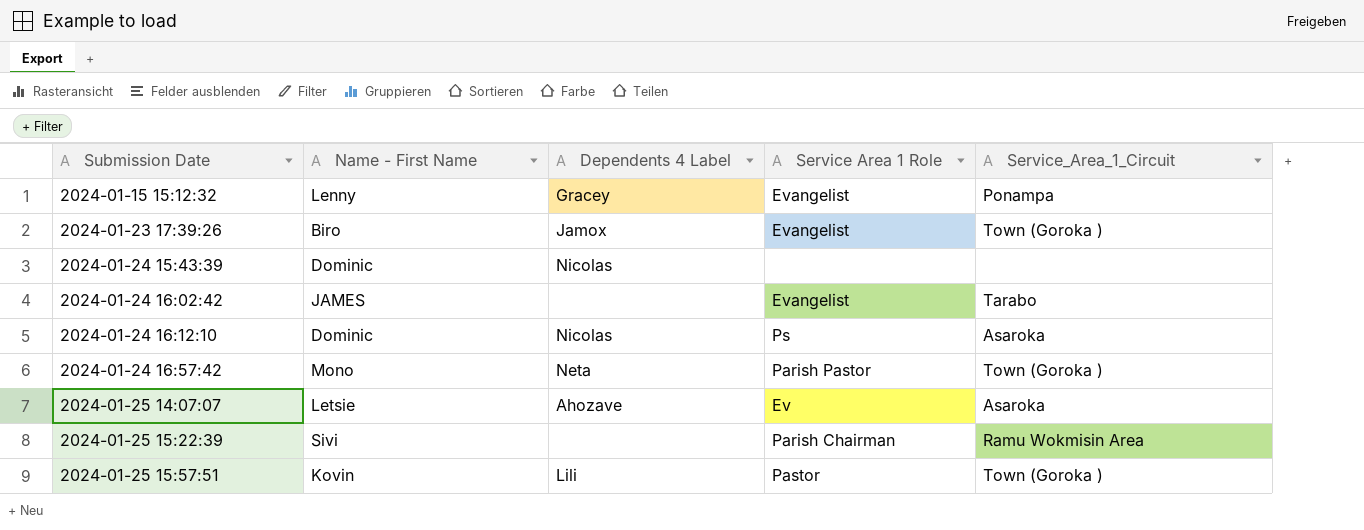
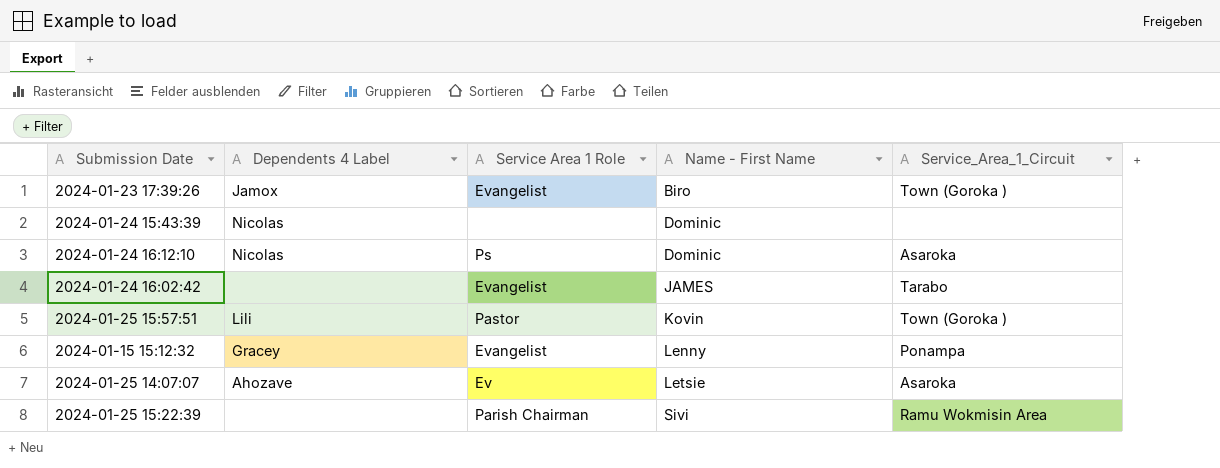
row order: Submission Date ascending -> Name - First Name ascending
column Name - First Name | position: 2 -> 4
row 2024-01-24 16:57:42: Mono | Neta | Parish Pastor | Town (Goroka ) -> none

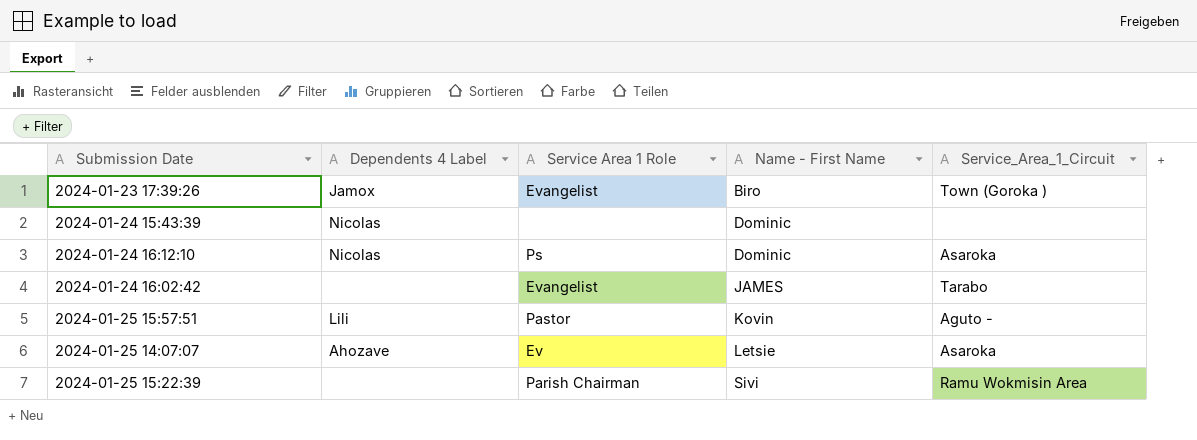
row 2024-01-15 15:12:32: Gracey | Evangelist | Lenny | Ponampa -> none
2024-01-25 15:57:51 | Service_Area_1_Circuit: Town (Goroka ) -> Aguto -

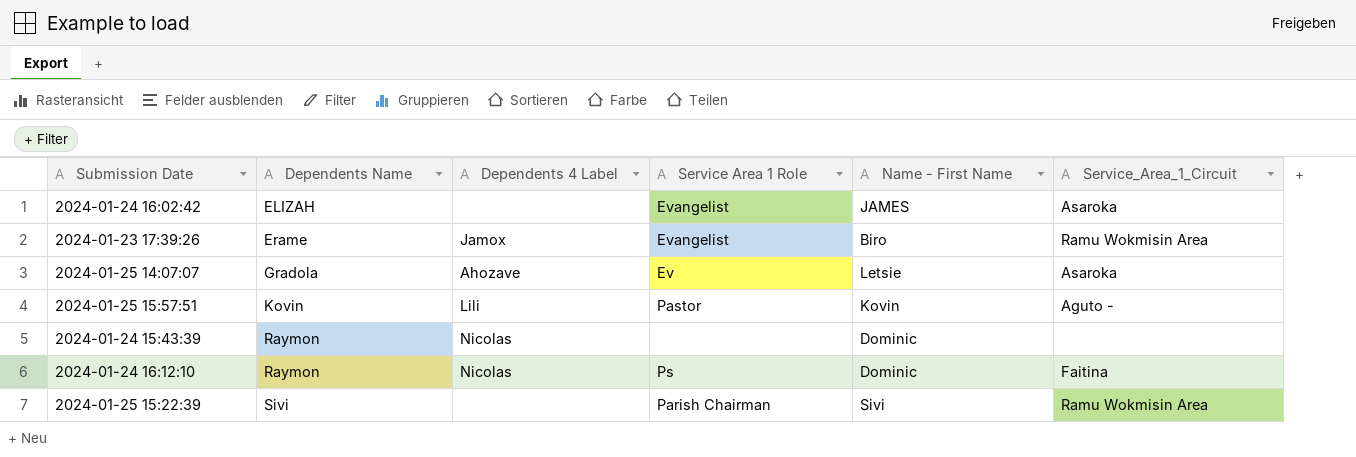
row order: Name - First Name ascending -> Dependents Name ascending
column Dependents Name | position: none -> 2
2024-01-24 16:02:42 | Service_Area_1_Circuit: Tarabo -> Asaroka
2024-01-23 17:39:26 | Service_Area_1_Circuit: Town (Goroka ) -> Ramu Wokmisin Area
2024-01-24 16:12:10 | Service_Area_1_Circuit: Asaroka -> Faitina

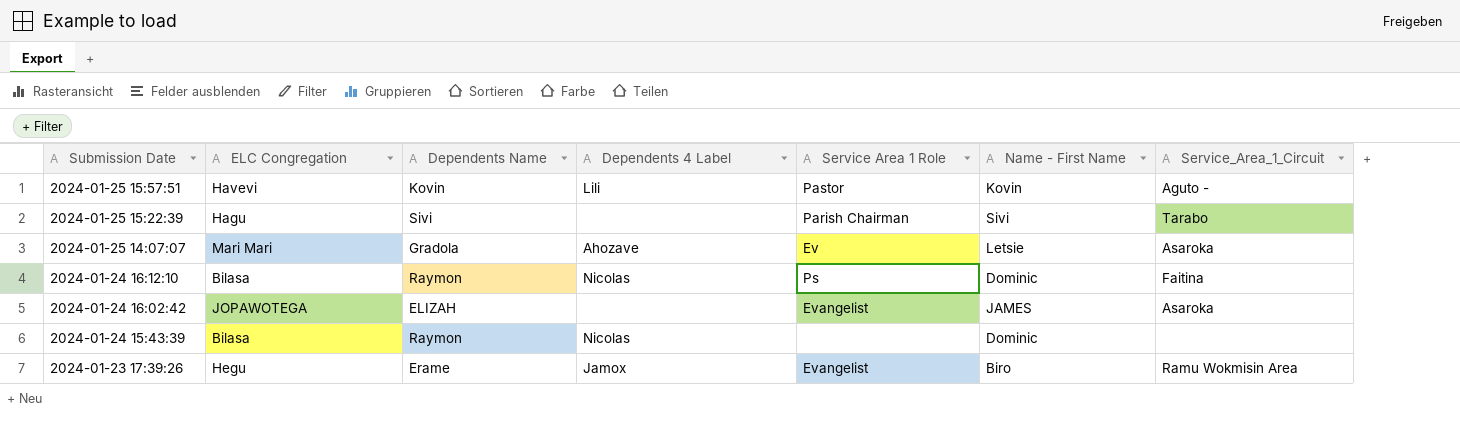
row order: Dependents Name ascending -> Submission Date descending
column ELC Congregation | position: none -> 2
2024-01-25 15:22:39 | Service_Area_1_Circuit: Ramu Wokmisin Area -> Tarabo

